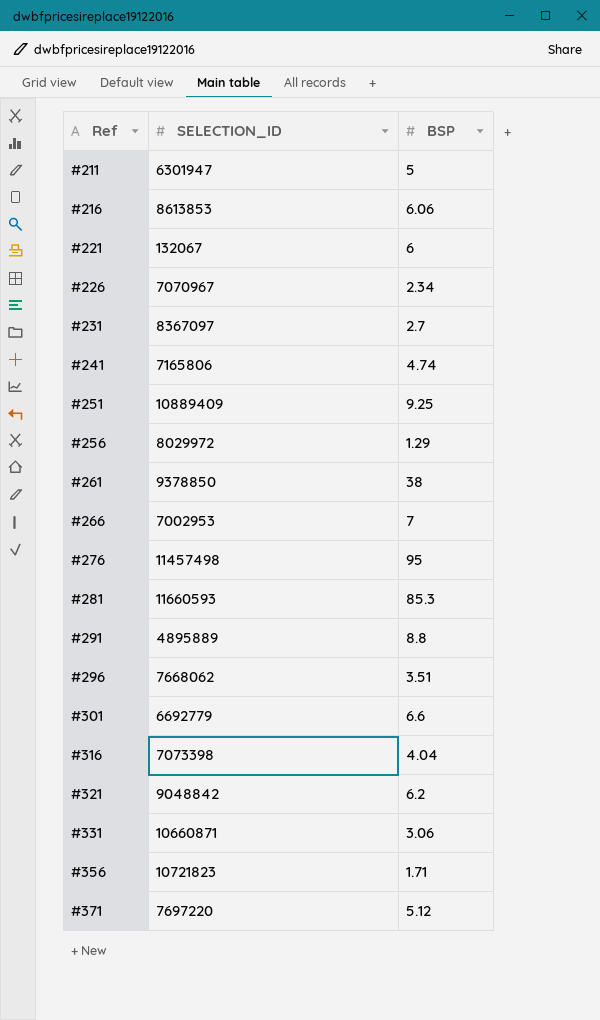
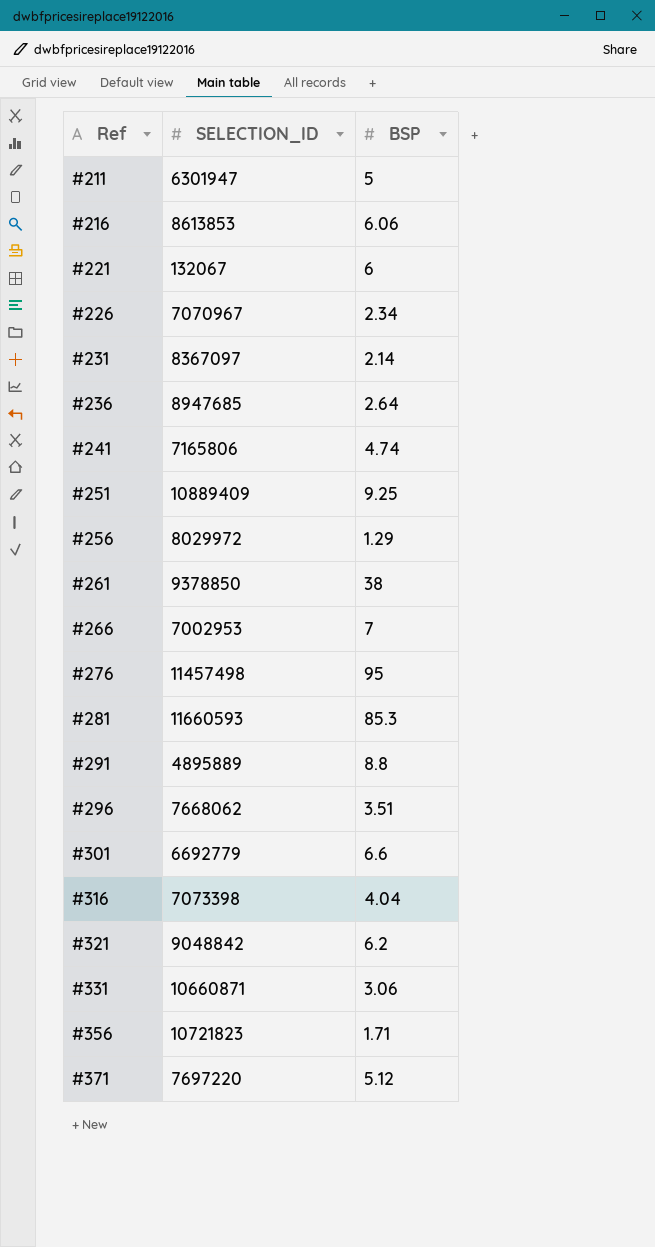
#231 | BSP: 2.7 -> 2.14
row #236: none -> 8947685 | 2.64

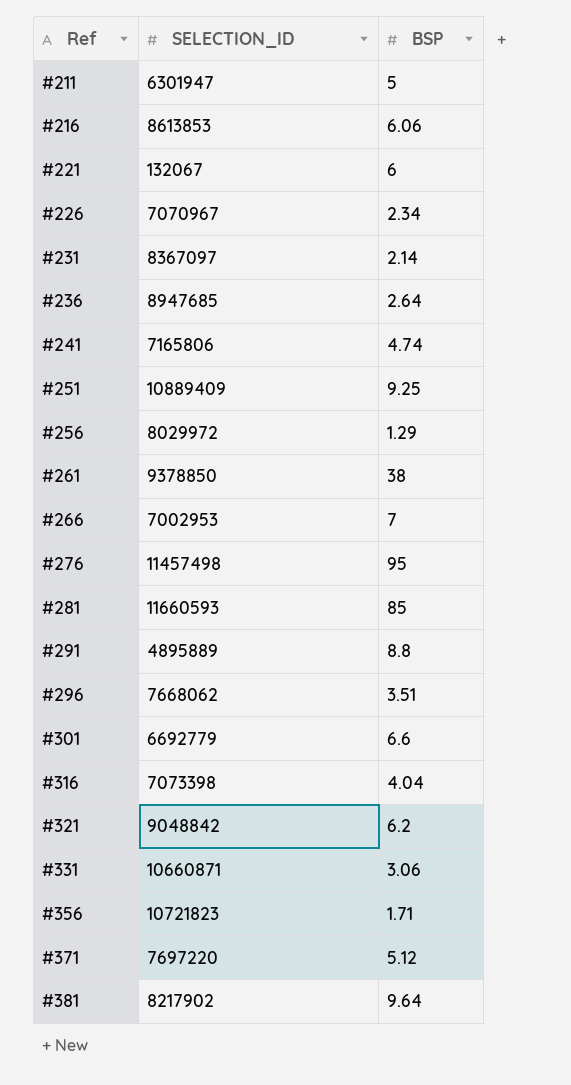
#281 | BSP: 85.3 -> 85
row #381: none -> 8217902 | 9.64

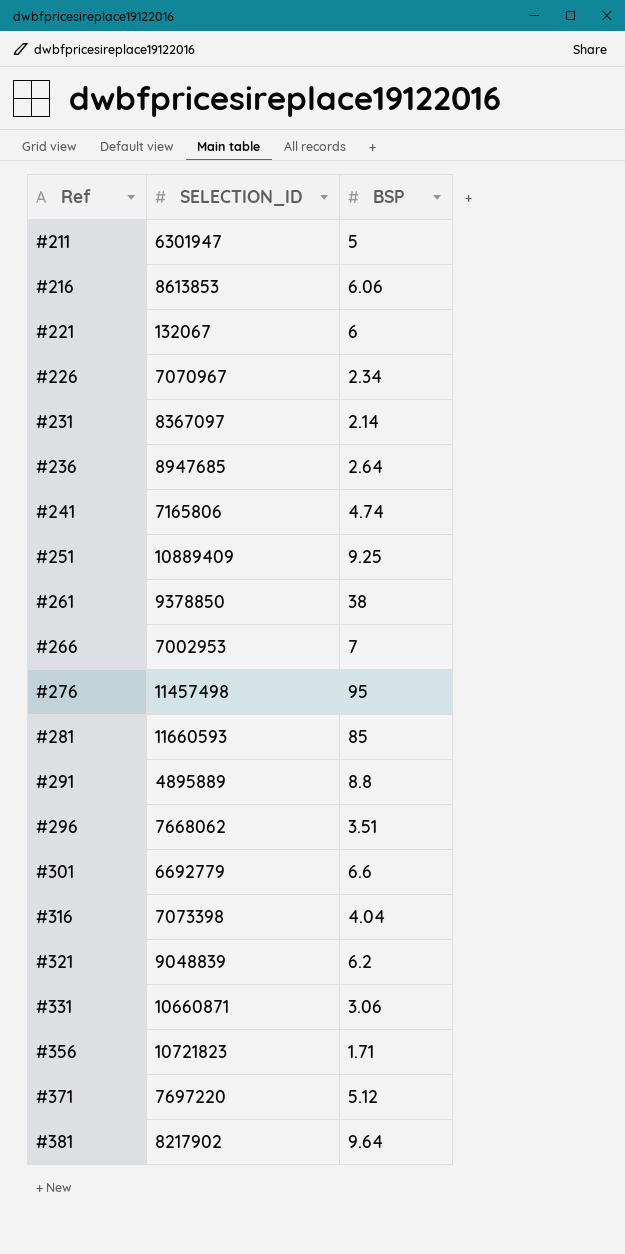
row #256: 8029972 | 1.29 -> none
#321 | SELECTION_ID: 9048842 -> 9048839

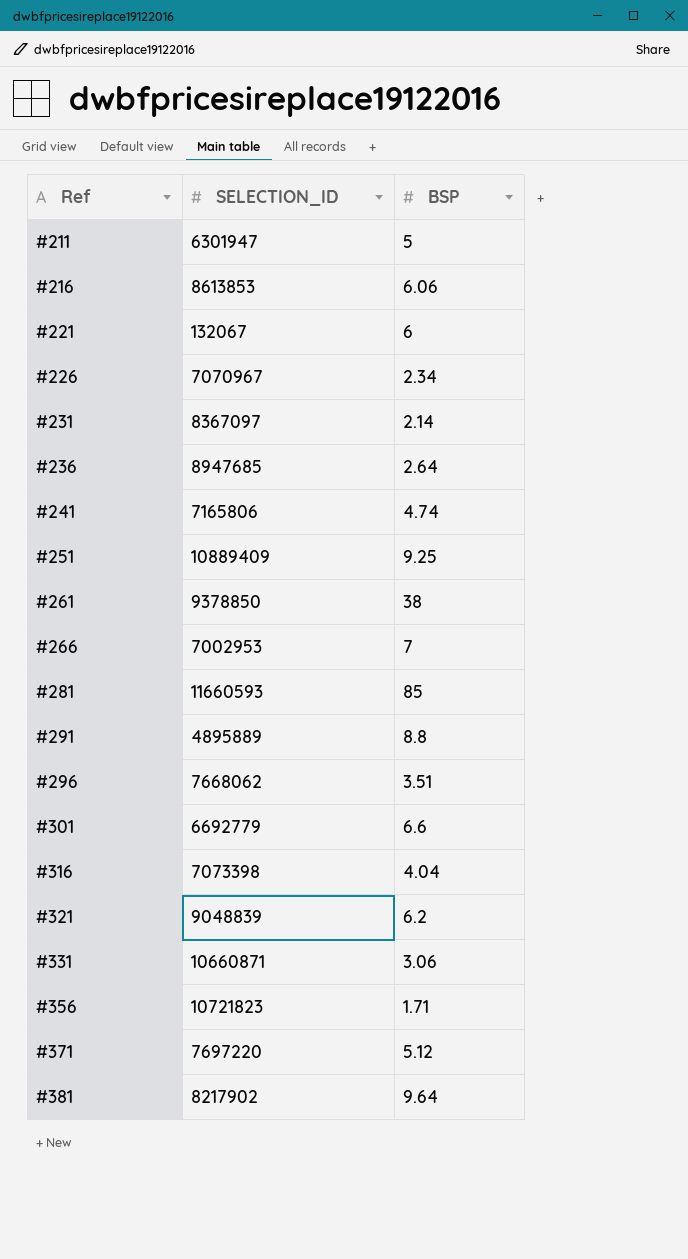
row #276: 11457498 | 95 -> none

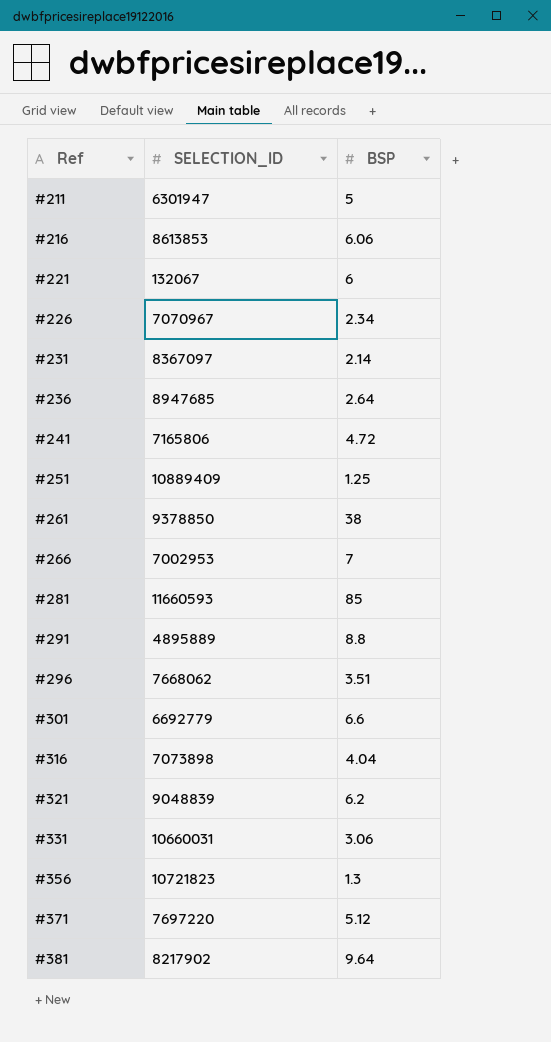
#241 | BSP: 4.74 -> 4.72
#251 | BSP: 9.25 -> 1.25
#316 | SELECTION_ID: 7073398 -> 7073898
#331 | SELECTION_ID: 10660871 -> 10660031
#356 | BSP: 1.71 -> 1.3

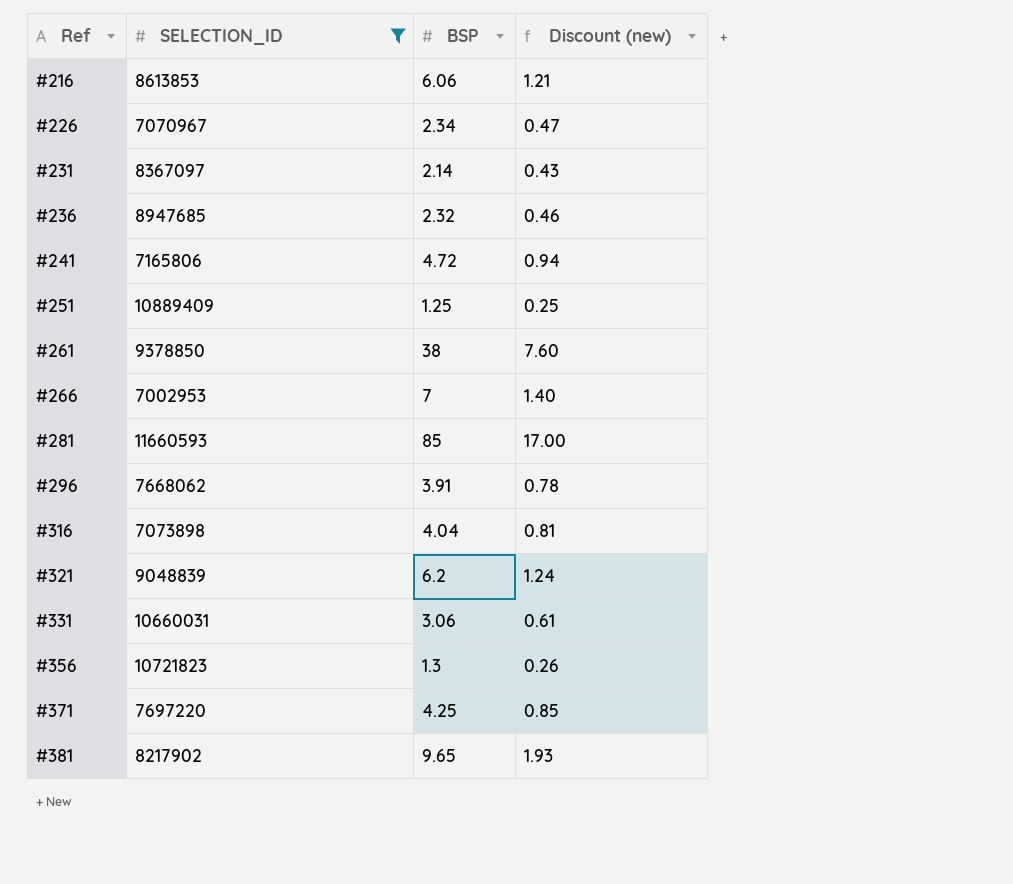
filter: none -> SELECTION_ID >= 7002953
column Discount (new) | formula: none -> [BSP] * 0.2
#236 | BSP: 2.64 -> 2.32
#296 | BSP: 3.51 -> 3.91
#371 | BSP: 5.12 -> 4.25
#381 | BSP: 9.64 -> 9.65

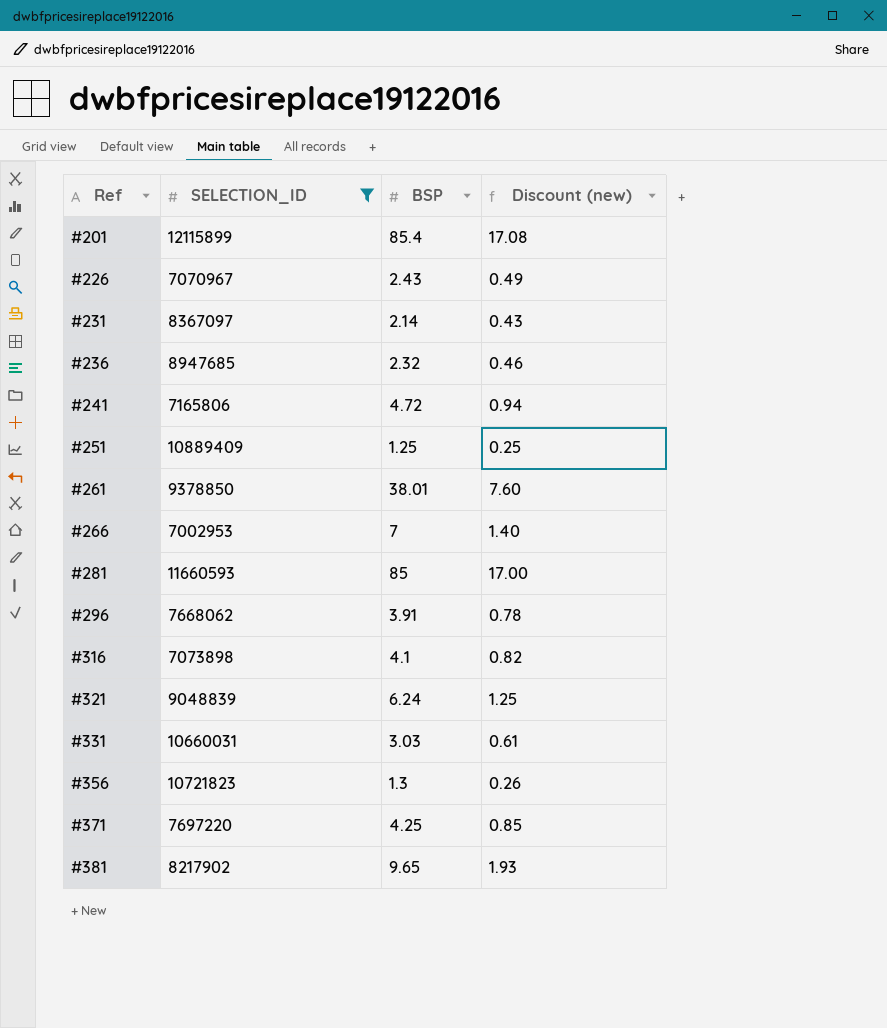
row #216: 8613853 | 6.06 | 1.21 -> none
row #201: none -> 12115899 | 85.4 | 17.08
#226 | BSP: 2.34 -> 2.43
#226 | Discount (new): 0.47 -> 0.49
#261 | BSP: 38 -> 38.01
#316 | BSP: 4.04 -> 4.1
#316 | Discount (new): 0.81 -> 0.82
#321 | BSP: 6.2 -> 6.24
#321 | Discount (new): 1.24 -> 1.25
#331 | BSP: 3.06 -> 3.03

